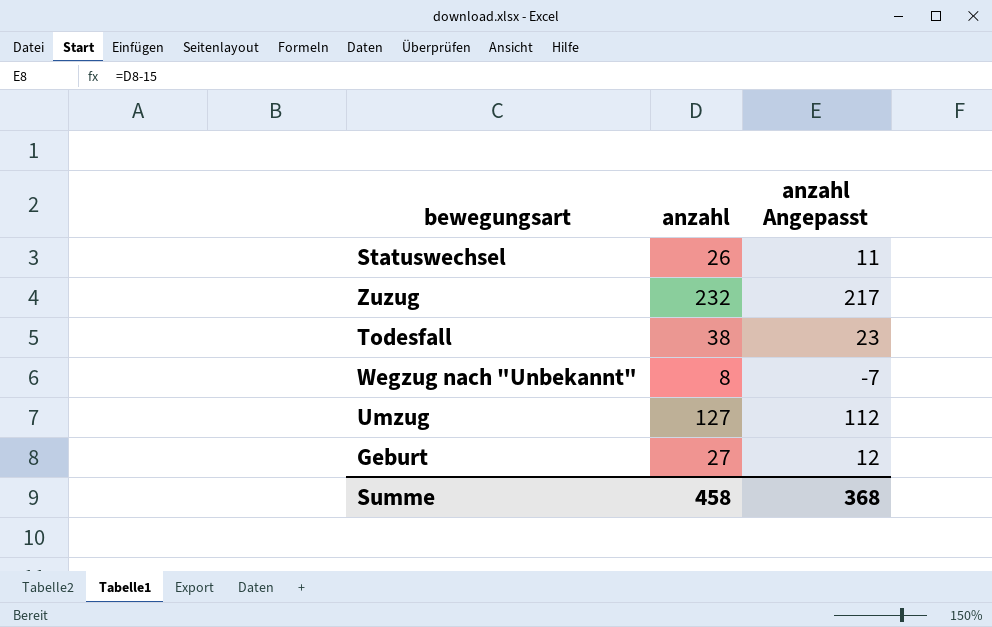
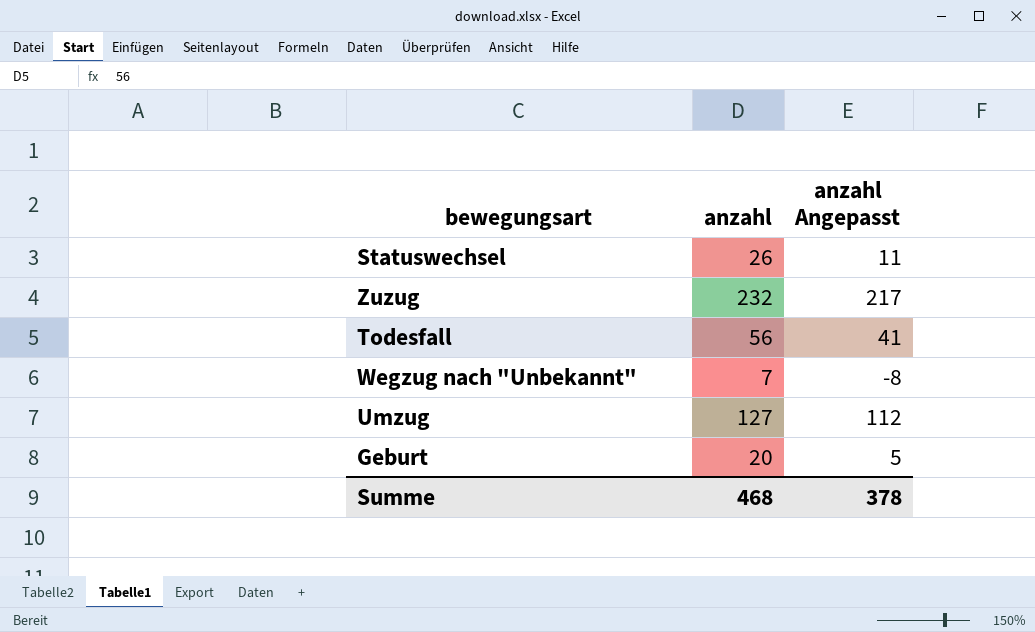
Todesfall | anzahl: 38 -> 56
Todesfall | anzahl Angepasst: 23 -> 41
Wegzug nach "Unbekannt" | anzahl: 8 -> 7
Wegzug nach "Unbekannt" | anzahl Angepasst: -7 -> -8
Geburt | anzahl: 27 -> 20
Geburt | anzahl Angepasst: 12 -> 5
Summe | anzahl: 458 -> 468
Summe | anzahl Angepasst: 368 -> 378

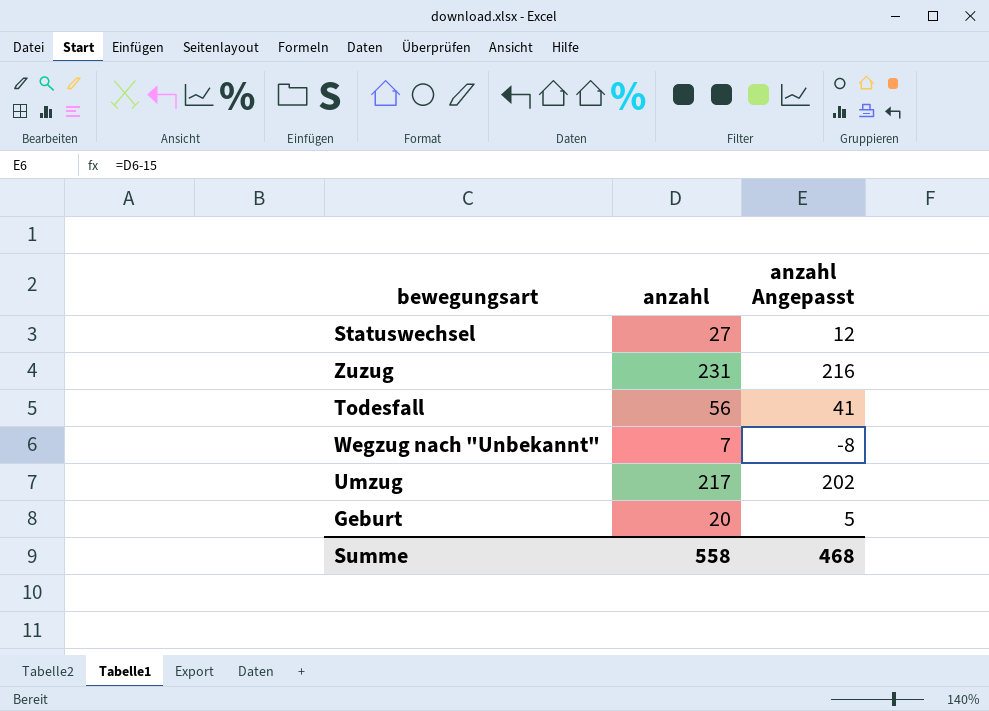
Statuswechsel | anzahl: 26 -> 27
Statuswechsel | anzahl Angepasst: 11 -> 12
Zuzug | anzahl: 232 -> 231
Zuzug | anzahl Angepasst: 217 -> 216
Umzug | anzahl: 127 -> 217
Umzug | anzahl Angepasst: 112 -> 202
Summe | anzahl: 468 -> 558
Summe | anzahl Angepasst: 378 -> 468

